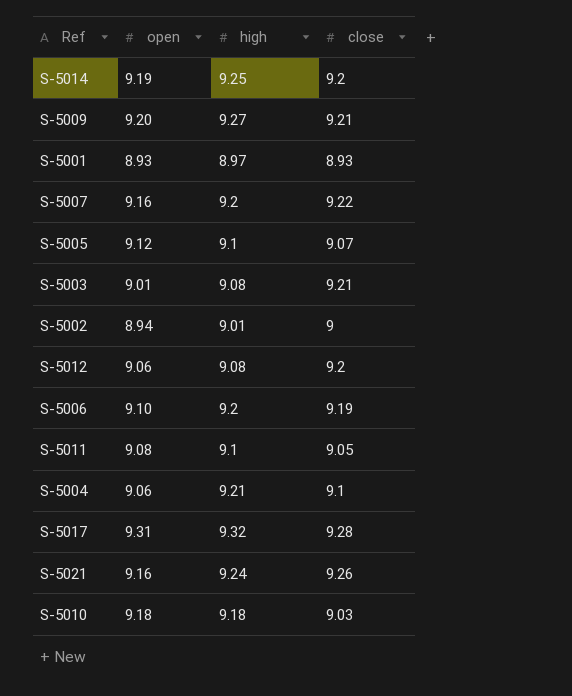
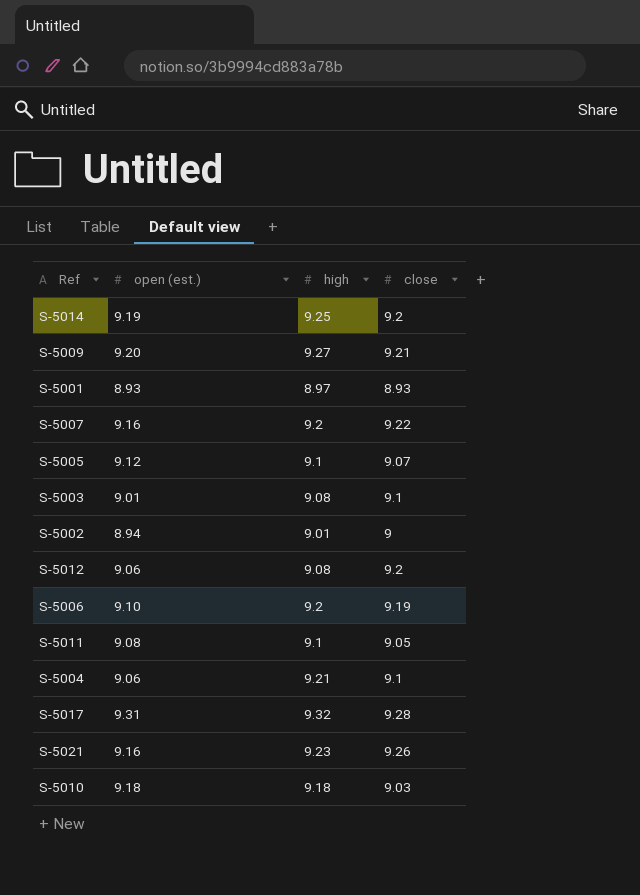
column name: open -> open (est.)
S-5003 | close: 9.21 -> 9.1
S-5021 | high: 9.24 -> 9.23

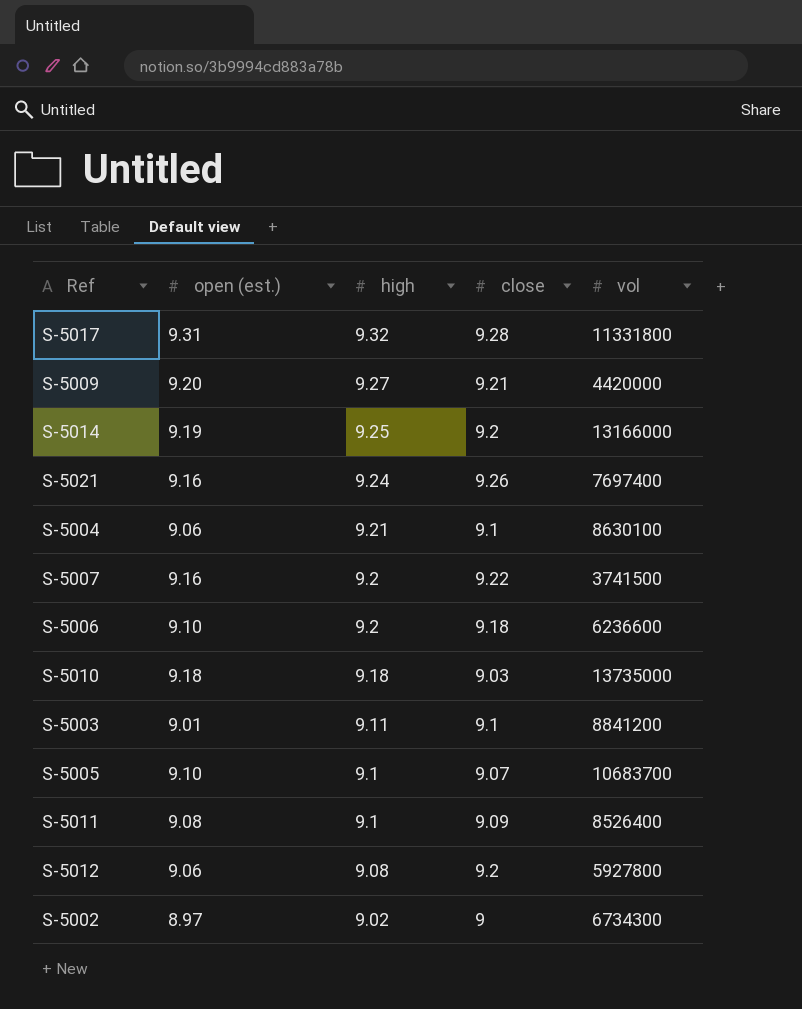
row order: none -> high descending
column vol | position: none -> 5
row S-5001: 8.93 | 8.97 | 8.93 -> none
S-5021 | high: 9.23 -> 9.24
S-5006 | close: 9.19 -> 9.18
S-5003 | high: 9.08 -> 9.11
S-5005 | open (est.): 9.12 -> 9.10
S-5011 | close: 9.05 -> 9.09
S-5002 | open (est.): 8.94 -> 8.97
S-5002 | high: 9.01 -> 9.02

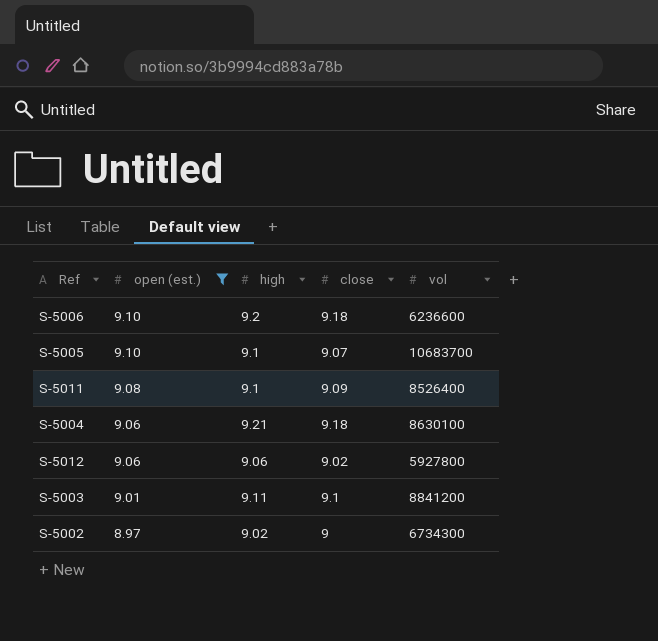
filter: none -> open (est.) <= 9.10
row order: high descending -> open (est.) descending
S-5004 | close: 9.1 -> 9.18
S-5012 | high: 9.08 -> 9.06
S-5012 | close: 9.2 -> 9.02

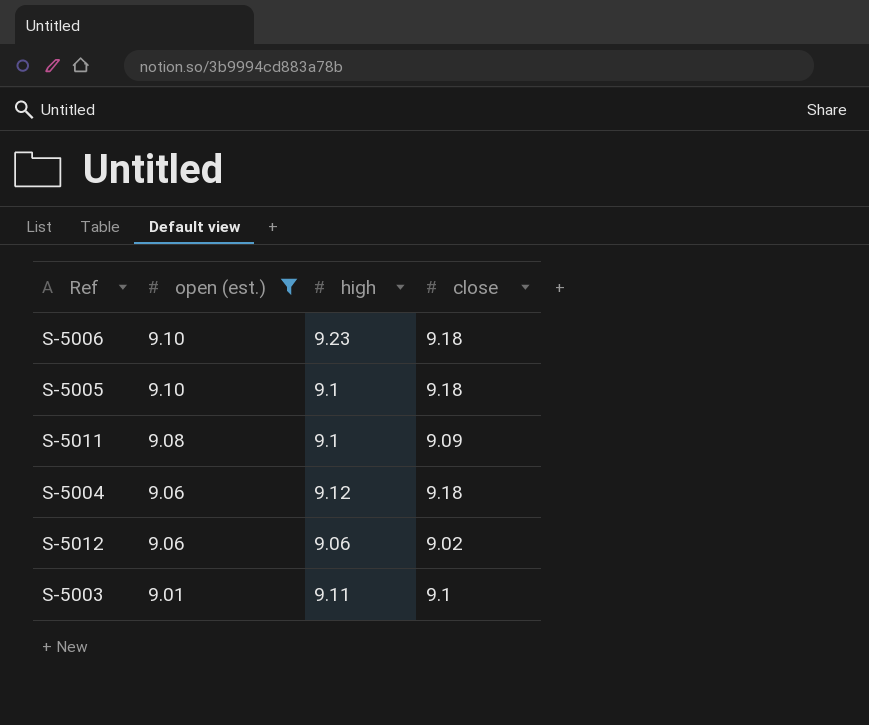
column vol | position: 5 -> none
row S-5002: 8.97 | 9.02 | 9 | 6734300 -> none
S-5006 | high: 9.2 -> 9.23
S-5005 | close: 9.07 -> 9.18
S-5004 | high: 9.21 -> 9.12

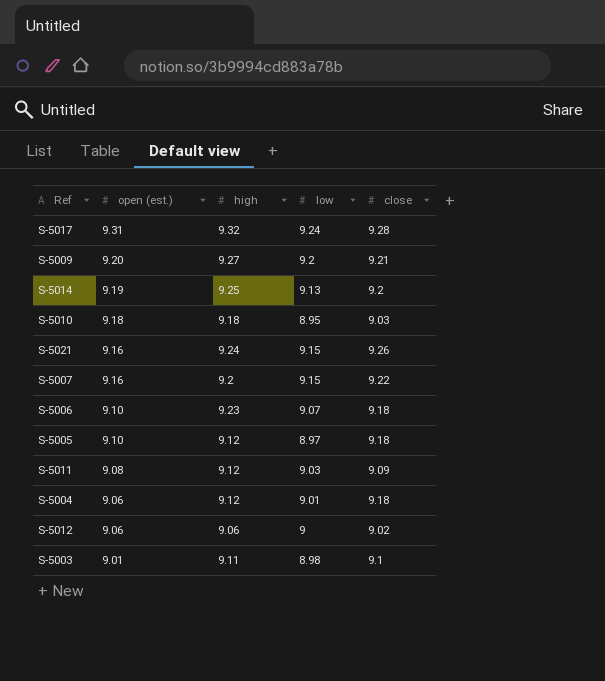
filter: open (est.) <= 9.10 -> none
column low | position: none -> 4
S-5005 | high: 9.1 -> 9.12
S-5011 | high: 9.1 -> 9.12

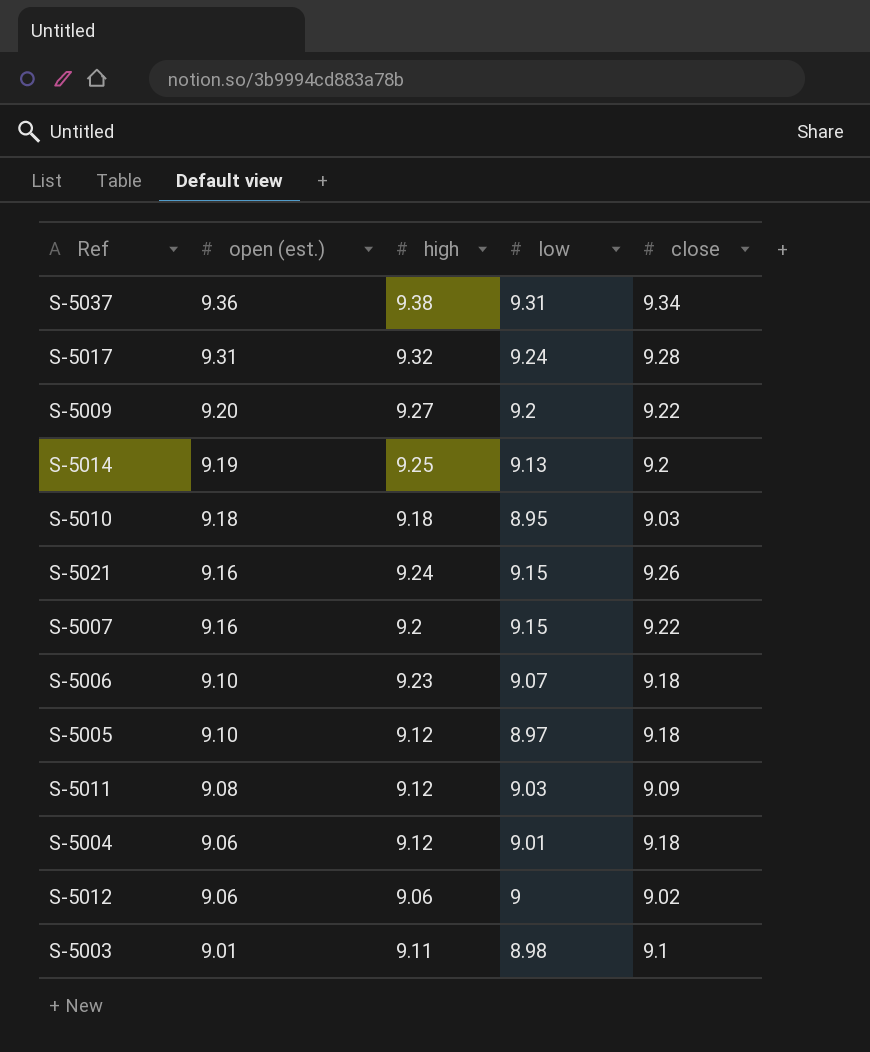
row S-5037: none -> 9.36 | 9.38 | 9.31 | 9.34
S-5009 | close: 9.21 -> 9.22

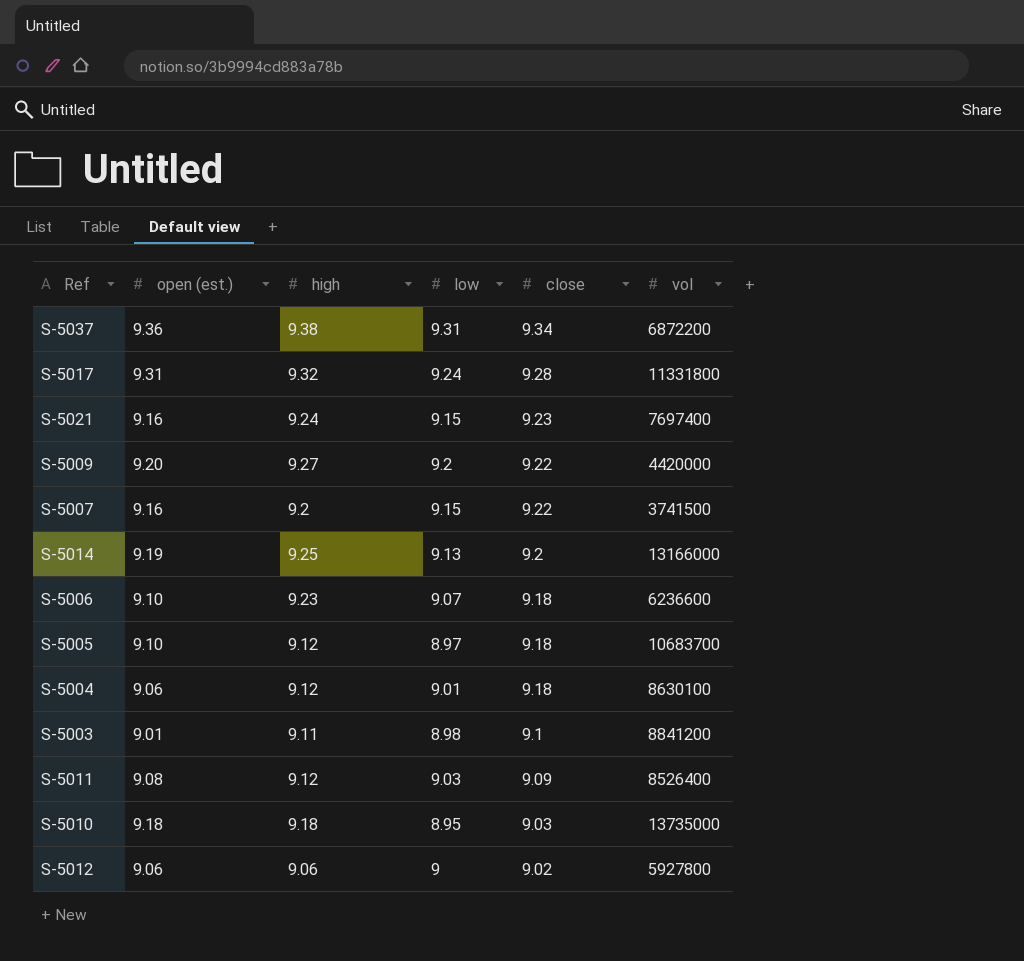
row order: open (est.) descending -> close descending
column vol | position: none -> 6
S-5021 | close: 9.26 -> 9.23

